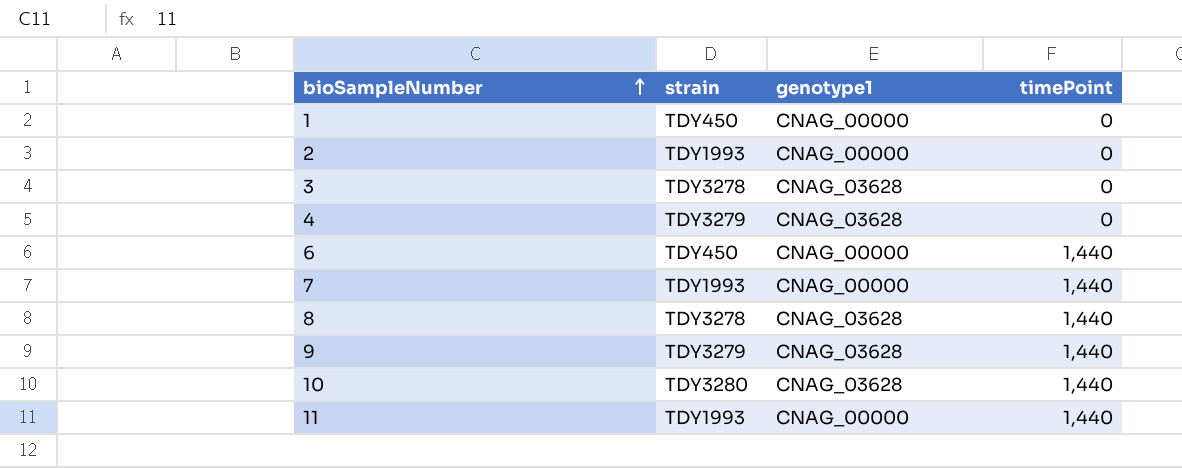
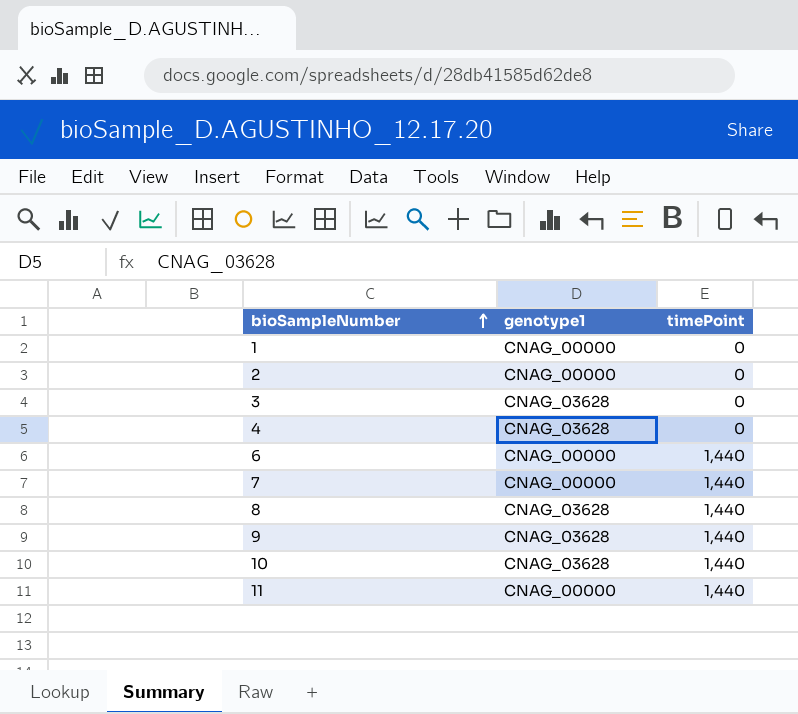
column strain | position: 2 -> none

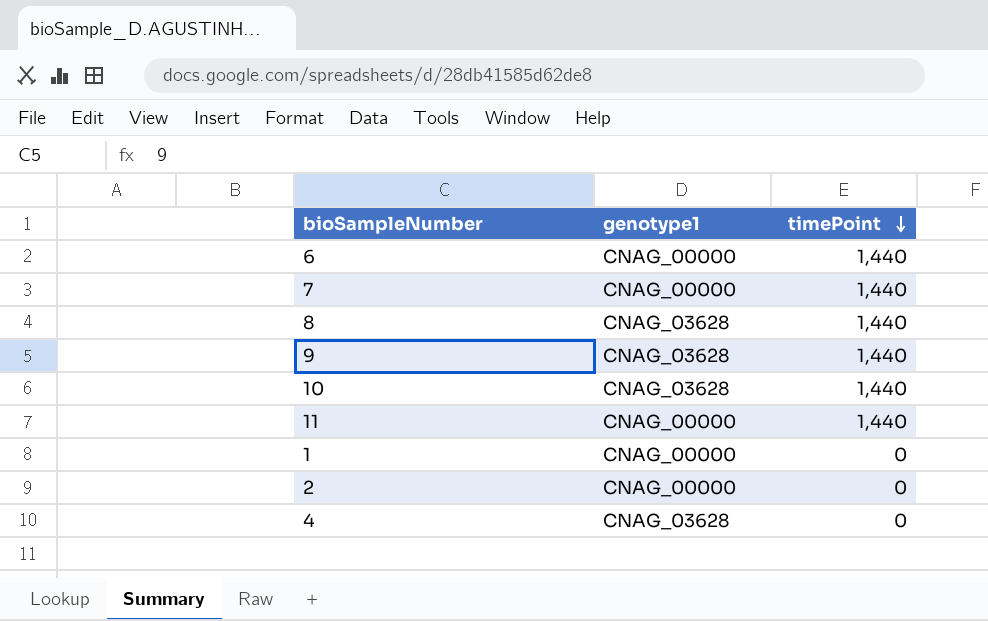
row order: bioSampleNumber ascending -> timePoint descending
row 3: CNAG_03628 | 0 -> none

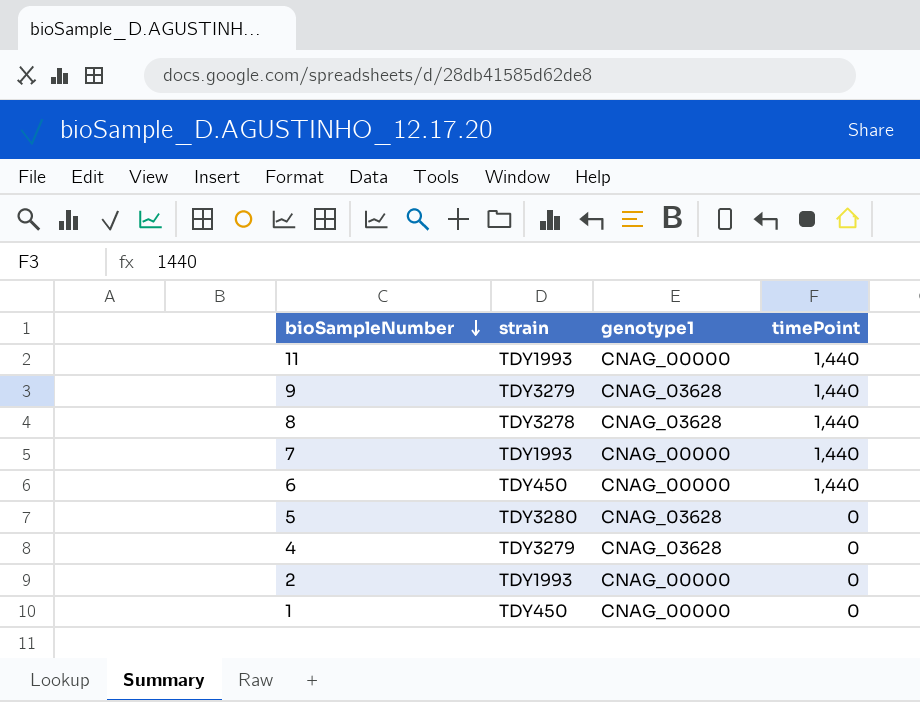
row order: timePoint descending -> bioSampleNumber descending
column strain | position: none -> 2
row 10: CNAG_03628 | 1,440 -> none
row 5: none -> TDY3280 | CNAG_03628 | 0

